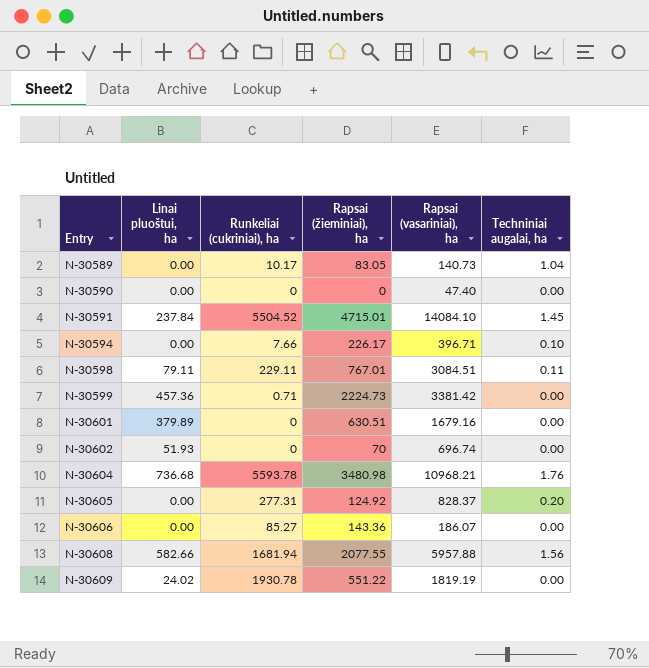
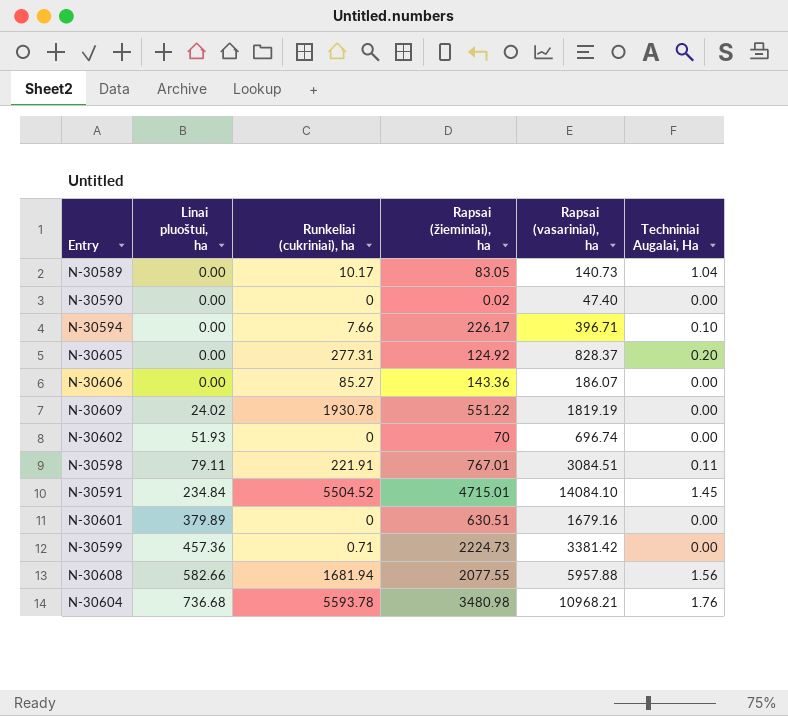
row order: Entry ascending -> Linai pluoštui, ha ascending
column name: Techniniai augalai, ha -> Techniniai Augalai, Ha
N-30590 | Rapsai (žieminiai), ha: 0 -> 0.02
N-30598 | Runkeliai (cukriniai), ha: 229.11 -> 221.91
N-30591 | Linai pluoštui, ha: 237.84 -> 234.84

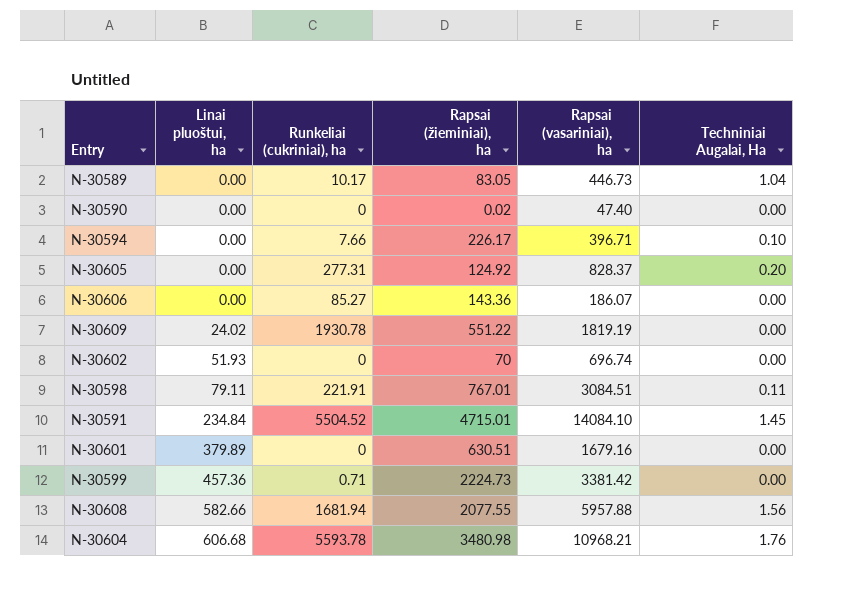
N-30589 | Rapsai (vasariniai), ha: 140.73 -> 446.73
N-30604 | Linai pluoštui, ha: 736.68 -> 606.68

